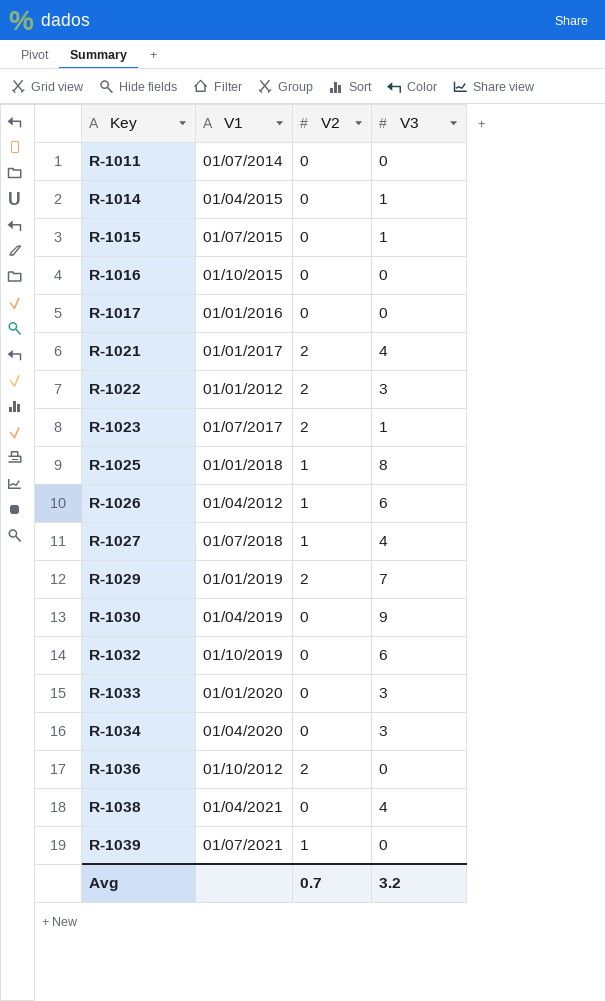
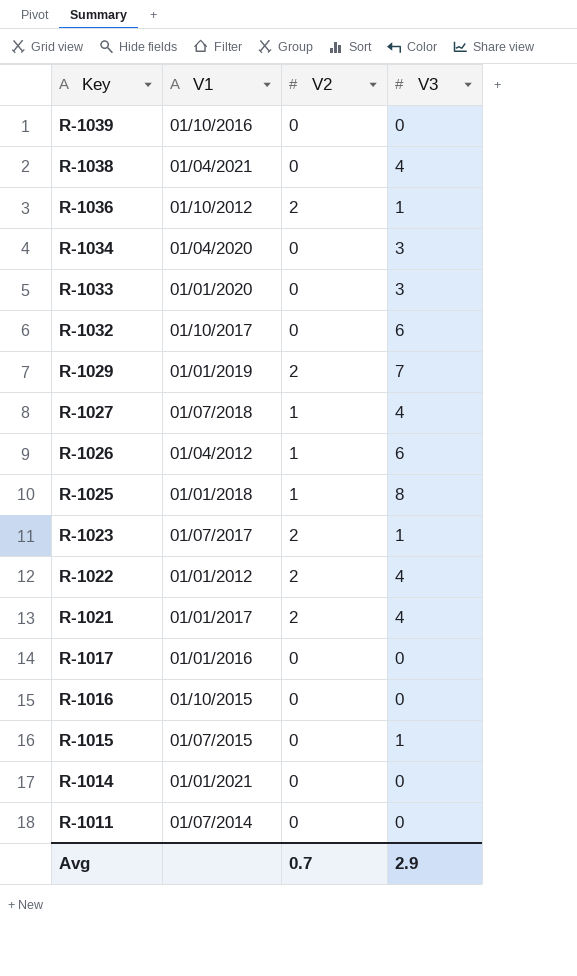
row order: Key ascending -> Key descending
row R-1030: 01/04/2019 | 0 | 9 -> none
R-1039 | V1: 01/07/2021 -> 01/10/2016
R-1039 | V2: 1 -> 0
R-1036 | V3: 0 -> 1
R-1032 | V1: 01/10/2019 -> 01/10/2017
R-1022 | V3: 3 -> 4
R-1014 | V1: 01/04/2015 -> 01/01/2021
R-1014 | V3: 1 -> 0
Avg | V3: 3.2 -> 2.9

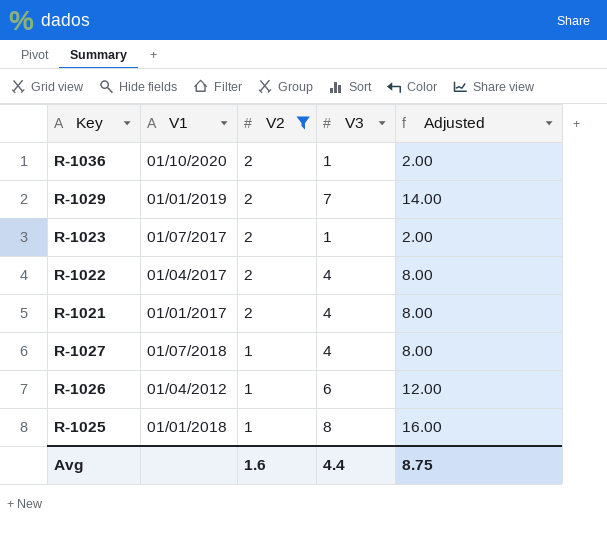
filter: none -> V2 != 0
row order: Key descending -> V2 descending
column Adjusted | formula: none -> [V3] * 2
R-1036 | V1: 01/10/2012 -> 01/10/2020
R-1022 | V1: 01/01/2012 -> 01/04/2017
Avg | V2: 0.7 -> 1.6
Avg | V3: 2.9 -> 4.4

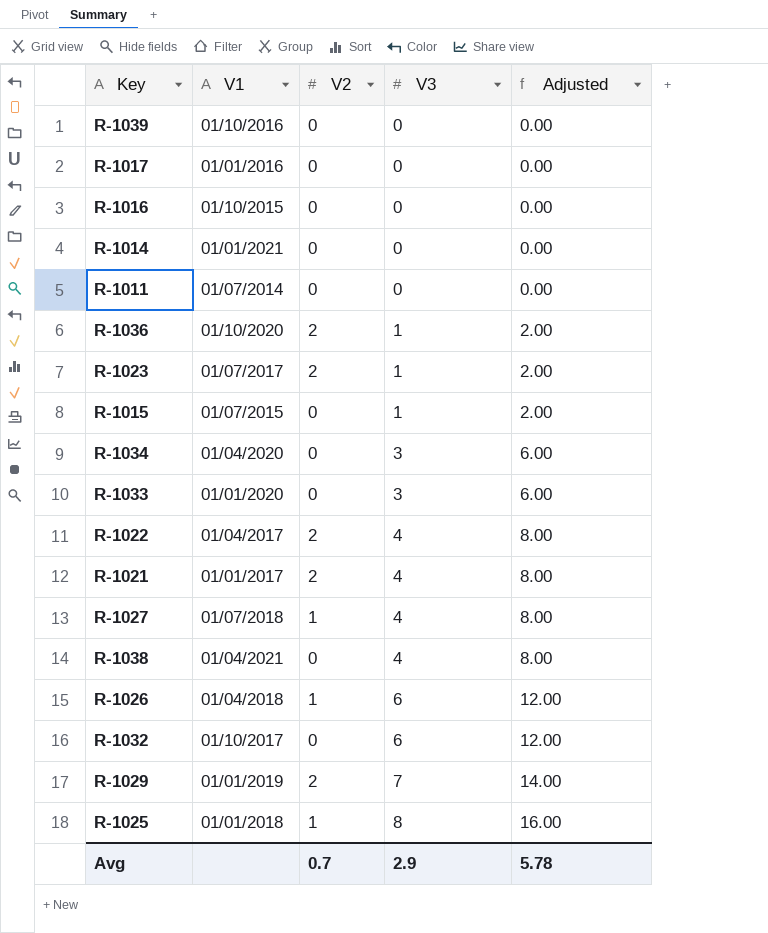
filter: V2 != 0 -> none
row order: V2 descending -> V3 ascending
R-1026 | V1: 01/04/2012 -> 01/04/2018
Avg | V2: 1.6 -> 0.7
Avg | V3: 4.4 -> 2.9
Avg | Adjusted: 8.75 -> 5.78

